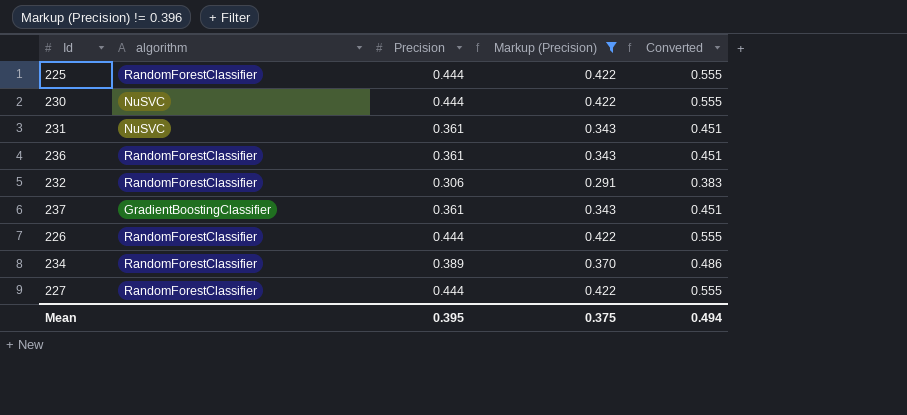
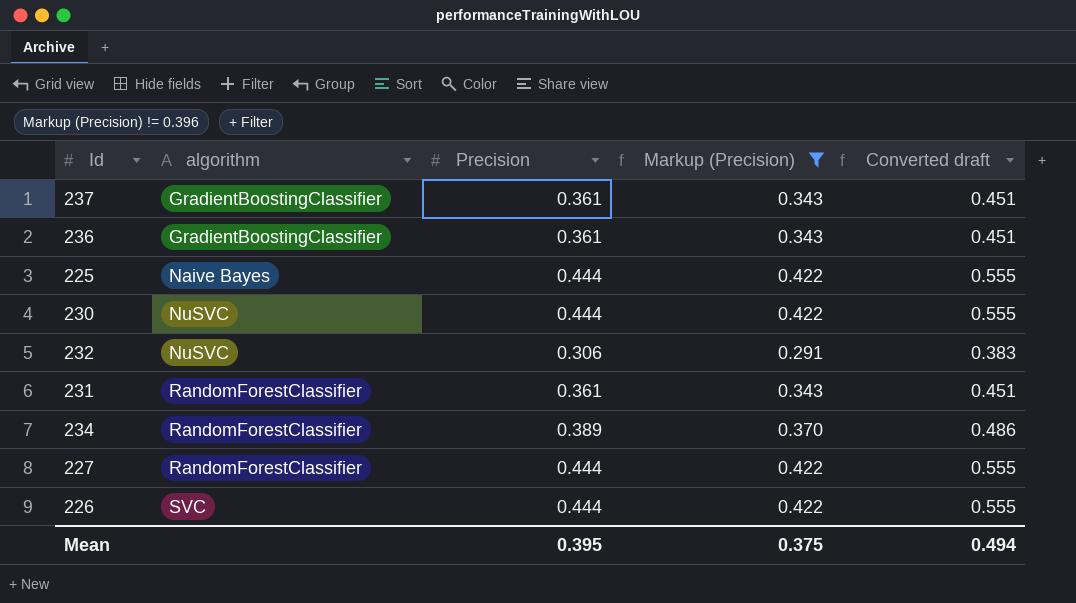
row order: none -> algorithm ascending
column name: Converted -> Converted draft
236 | algorithm: RandomForestClassifier -> GradientBoostingClassifier
225 | algorithm: RandomForestClassifier -> Naive Bayes
232 | algorithm: RandomForestClassifier -> NuSVC
231 | algorithm: NuSVC -> RandomForestClassifier
226 | algorithm: RandomForestClassifier -> SVC

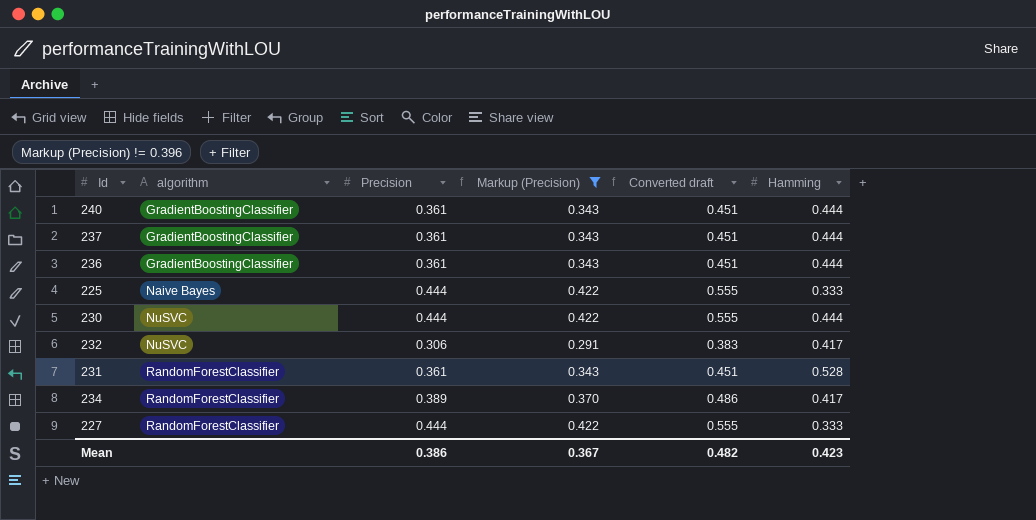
column Hamming | position: none -> 6
row 226: SVC | 0.444 | 0.422 | 0.555 -> none
row 240: none -> GradientBoostingClassifier | 0.361 | 0.343 | 0.451 | 0.444
Mean | Precision: 0.395 -> 0.386
Mean | Markup (Precision): 0.375 -> 0.367
Mean | Converted draft: 0.494 -> 0.482

